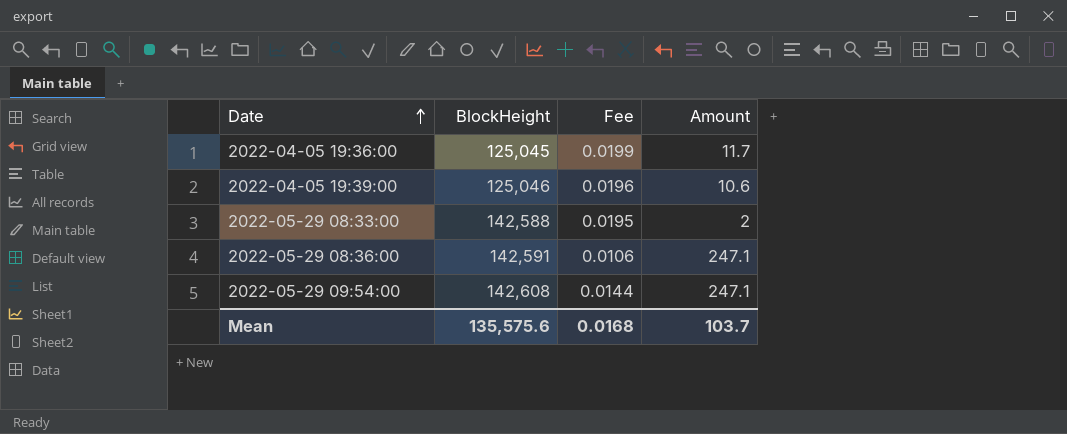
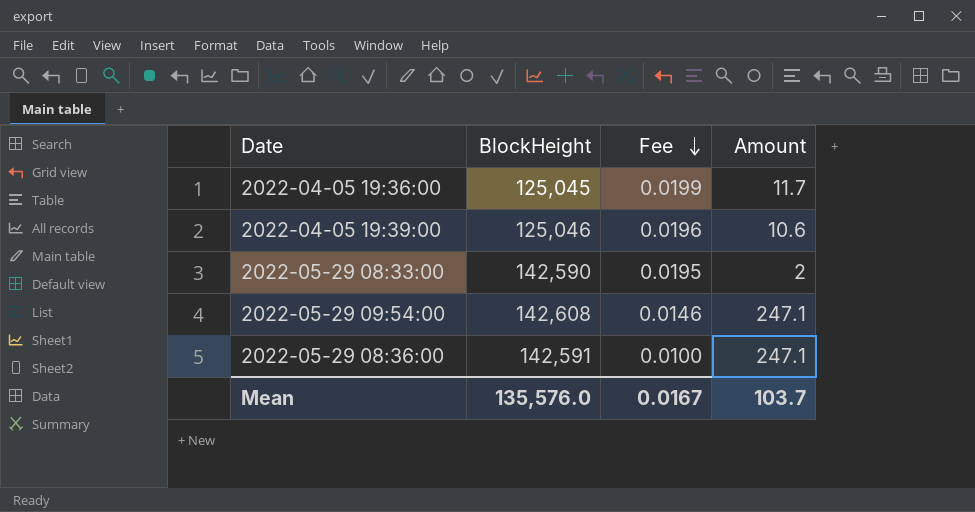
row order: Date ascending -> Fee descending
2022-05-29 08:33:00 | BlockHeight: 142,588 -> 142,590
2022-05-29 09:54:00 | Fee: 0.0144 -> 0.0146
2022-05-29 08:36:00 | Fee: 0.0106 -> 0.0100
Mean | BlockHeight: 135,575.6 -> 135,576.0
Mean | Fee: 0.0168 -> 0.0167

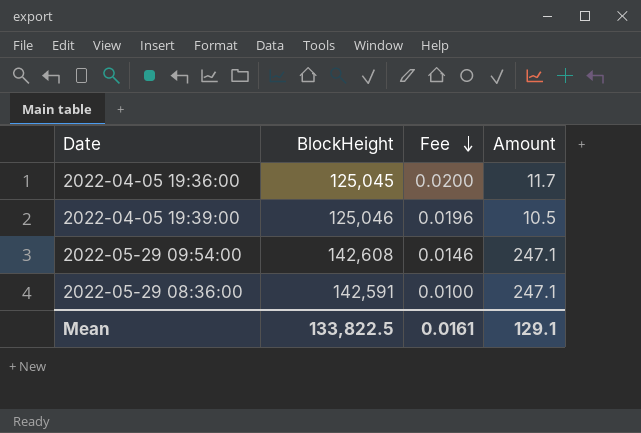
row 2022-05-29 08:33:00: 142,590 | 0.0195 | 2 -> none
2022-04-05 19:36:00 | Fee: 0.0199 -> 0.0200
2022-04-05 19:39:00 | Amount: 10.6 -> 10.5
Mean | BlockHeight: 135,576.0 -> 133,822.5
Mean | Fee: 0.0167 -> 0.0161
Mean | Amount: 103.7 -> 129.1

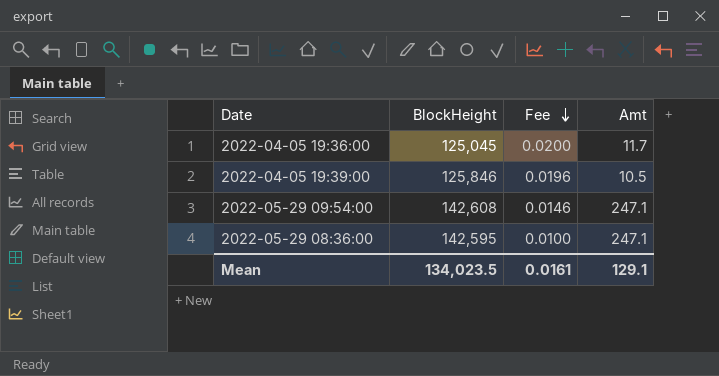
column name: Amount -> Amt
2022-04-05 19:39:00 | BlockHeight: 125,046 -> 125,846
2022-05-29 08:36:00 | BlockHeight: 142,591 -> 142,595
Mean | BlockHeight: 133,822.5 -> 134,023.5

